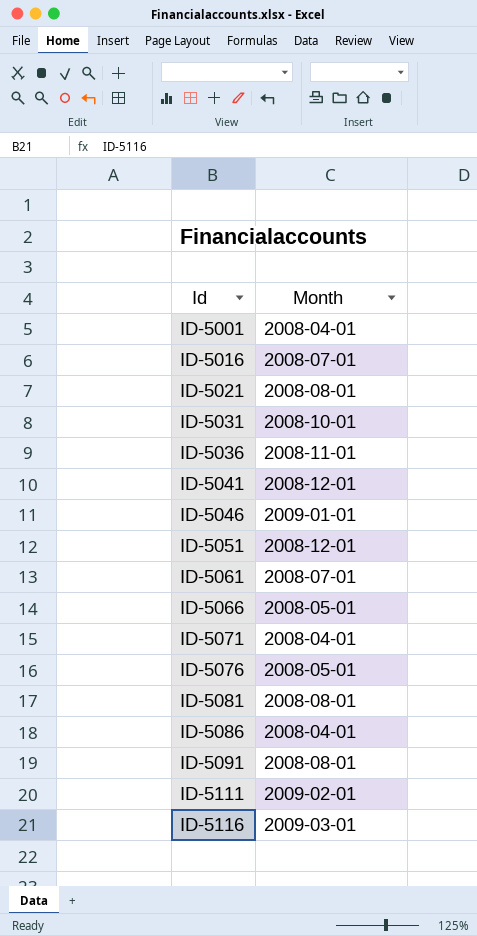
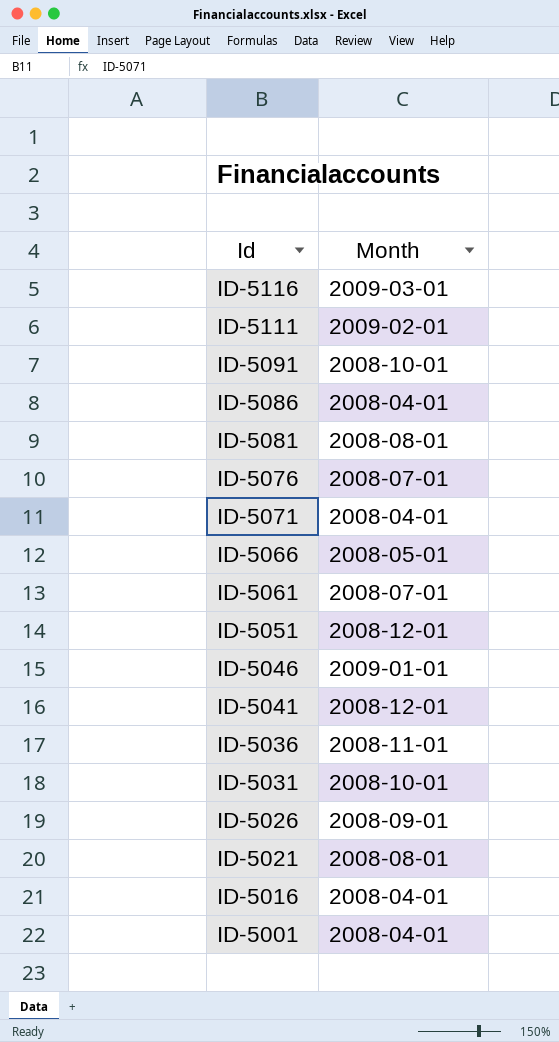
row order: Id ascending -> Id descending
ID-5091 | Month: 2008-08-01 -> 2008-10-01
ID-5076 | Month: 2008-05-01 -> 2008-07-01
row ID-5026: none -> 2008-09-01
ID-5016 | Month: 2008-07-01 -> 2008-04-01

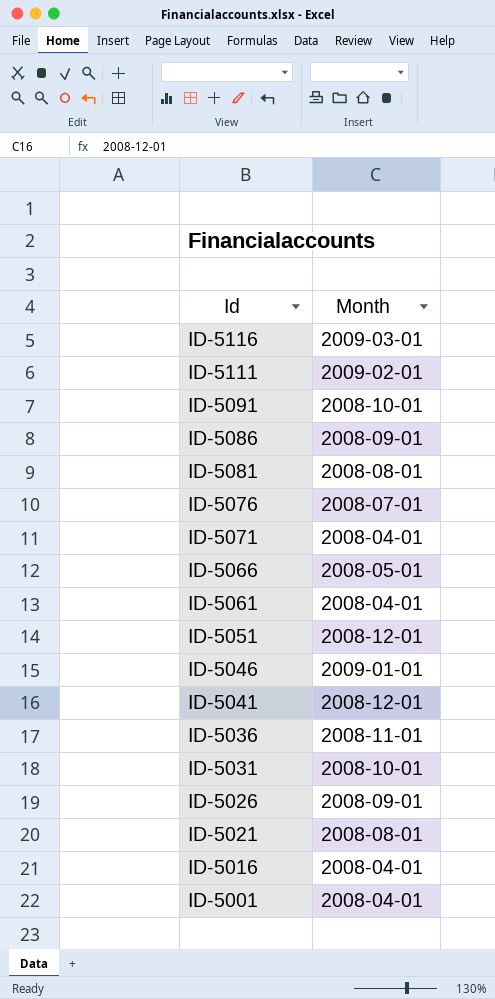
ID-5086 | Month: 2008-04-01 -> 2008-09-01
ID-5061 | Month: 2008-07-01 -> 2008-04-01

